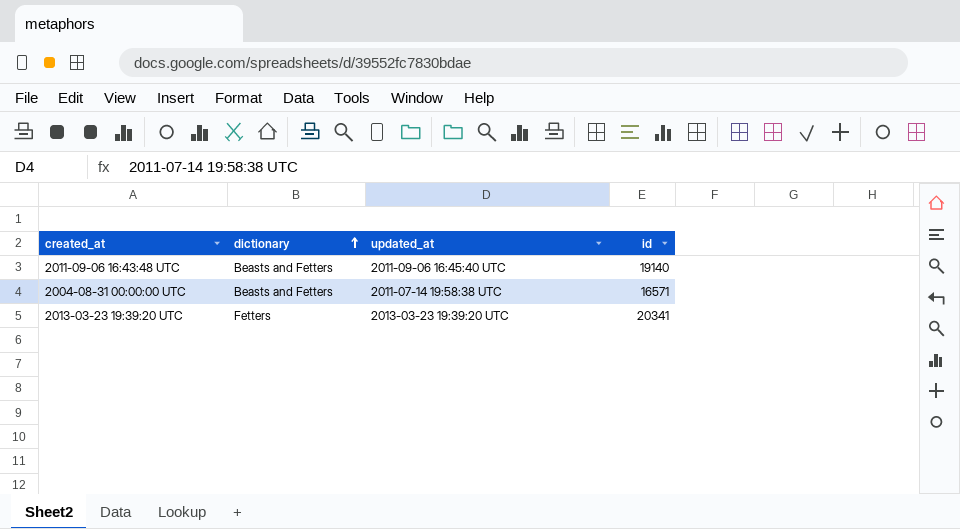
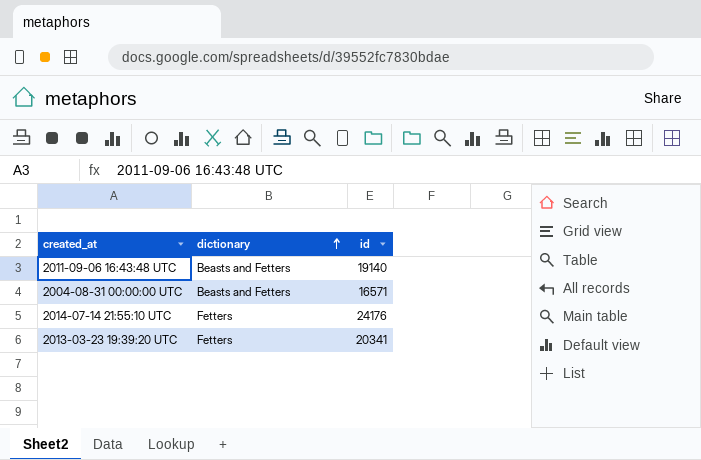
column updated_at | position: 3 -> none
row 2014-07-14 21:55:10 UTC: none -> Fetters | 24176

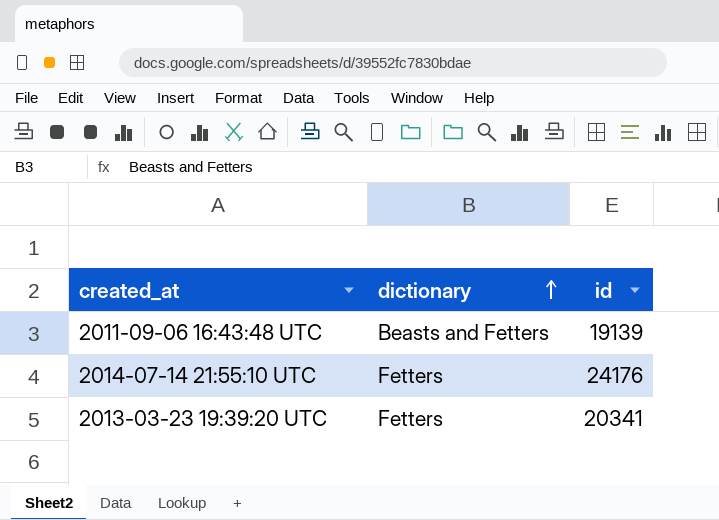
row 2004-08-31 00:00:00 UTC: Beasts and Fetters | 16571 -> none
2011-09-06 16:43:48 UTC | id: 19140 -> 19139

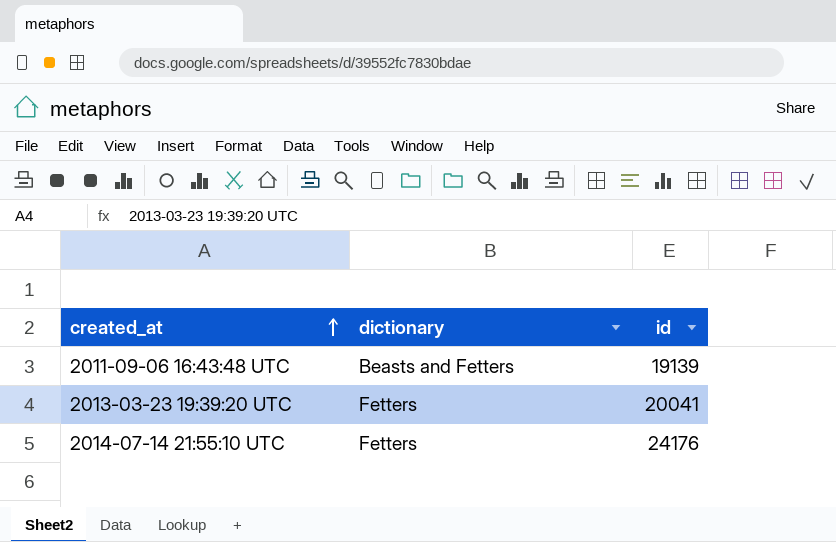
row order: dictionary ascending -> created_at ascending
2013-03-23 19:39:20 UTC | id: 20341 -> 20041

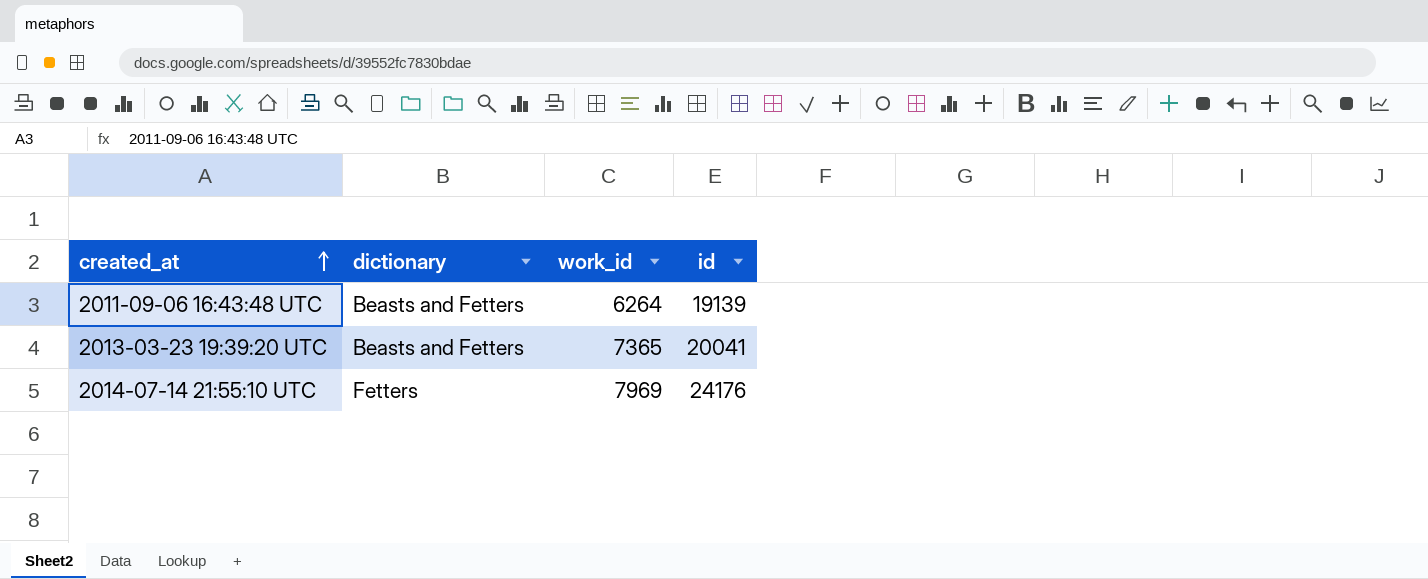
column work_id | position: none -> 3
2013-03-23 19:39:20 UTC | dictionary: Fetters -> Beasts and Fetters

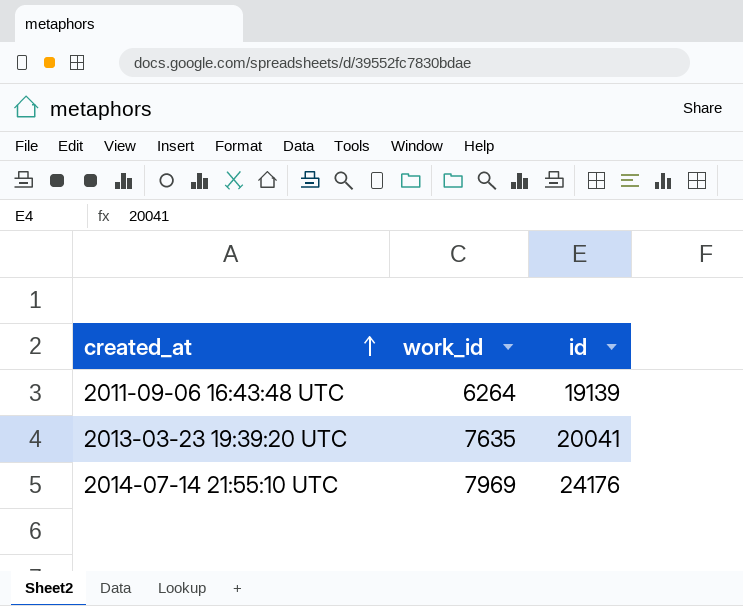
column dictionary | position: 2 -> none
2013-03-23 19:39:20 UTC | work_id: 7365 -> 7635

